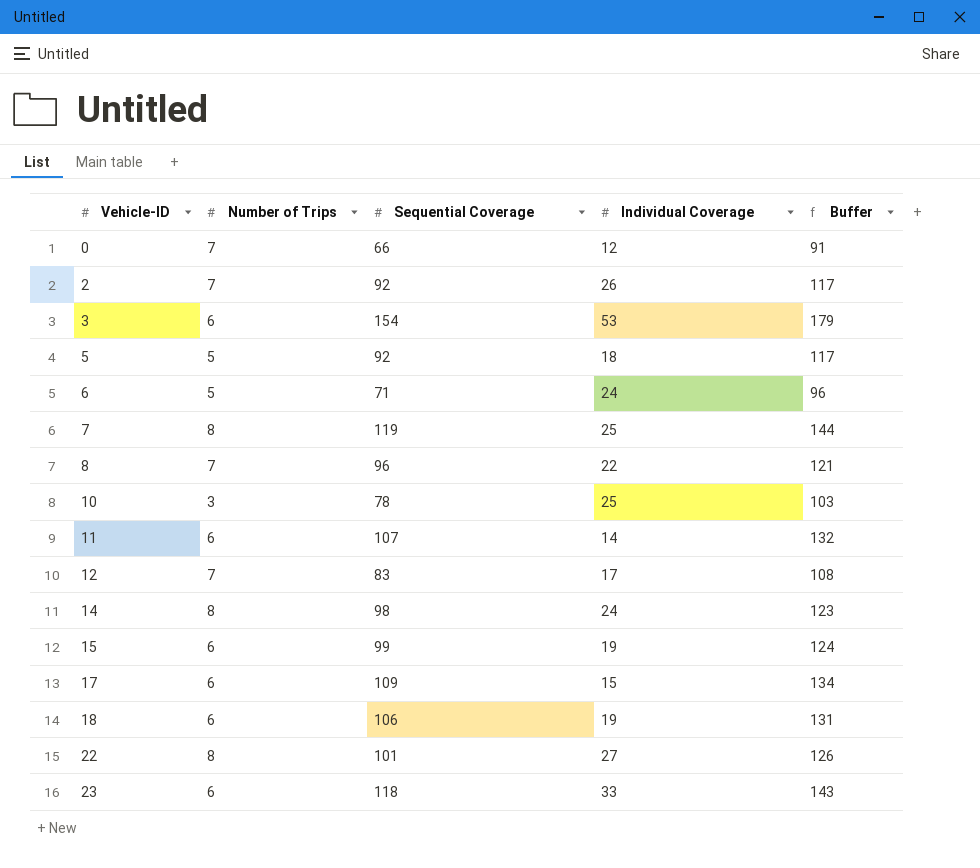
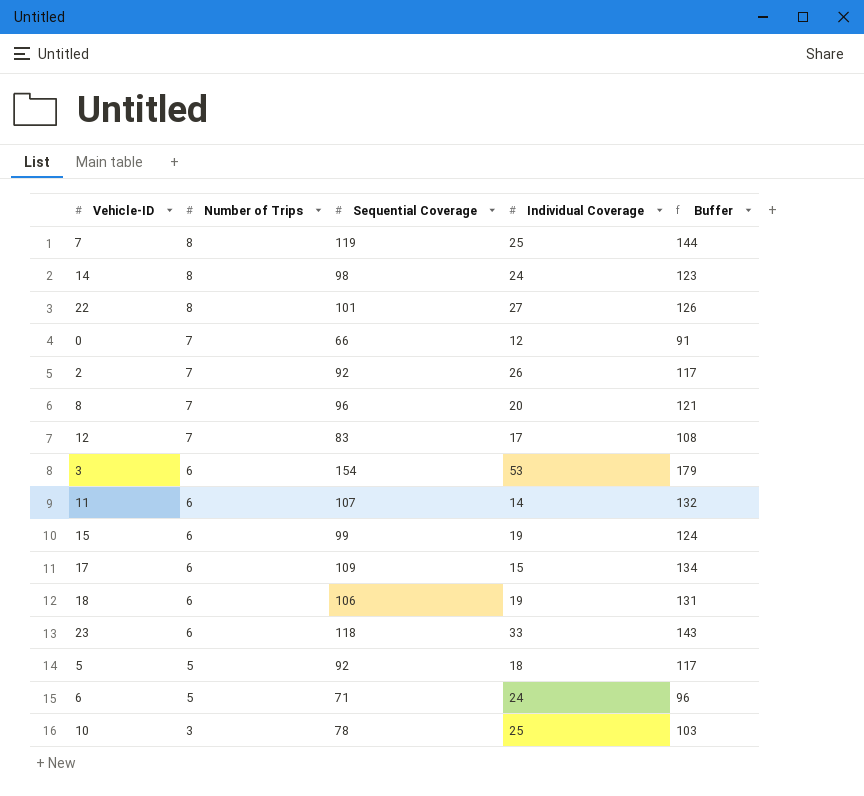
row order: Vehicle-ID ascending -> Number of Trips descending
8 | Individual Coverage: 22 -> 20

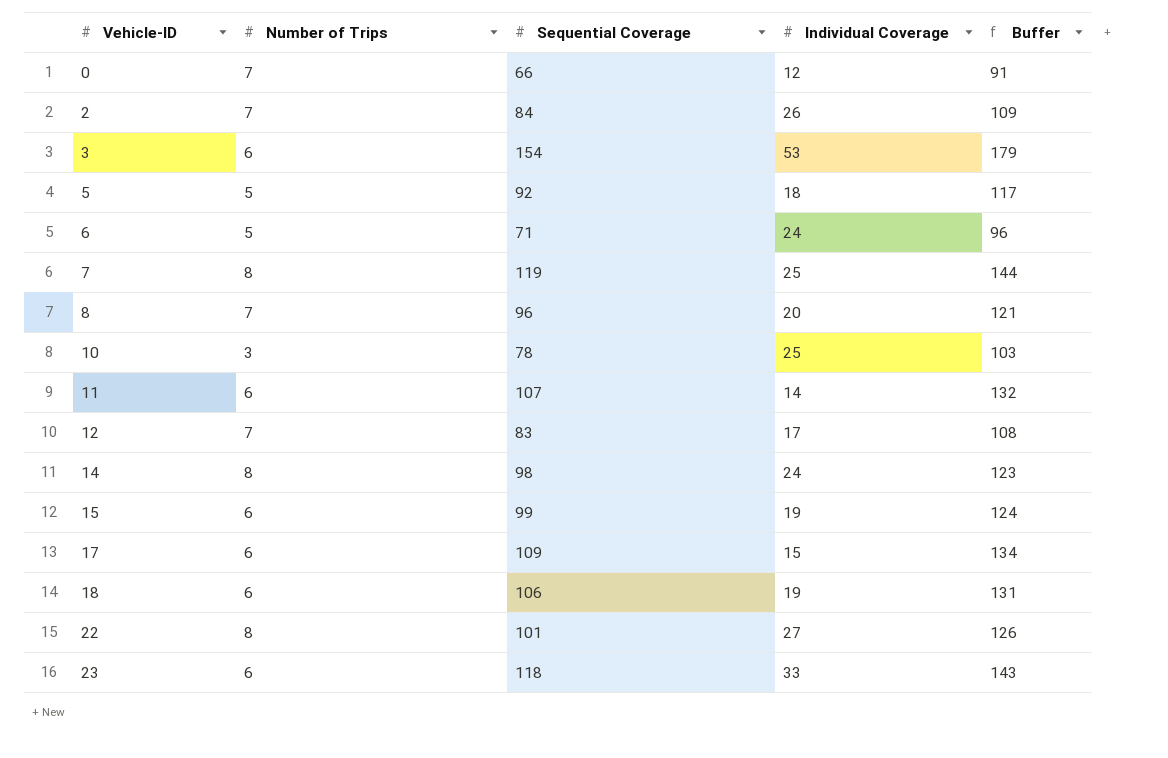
row order: Number of Trips descending -> Vehicle-ID ascending
2 | Sequential Coverage: 92 -> 84
2 | Buffer: 117 -> 109

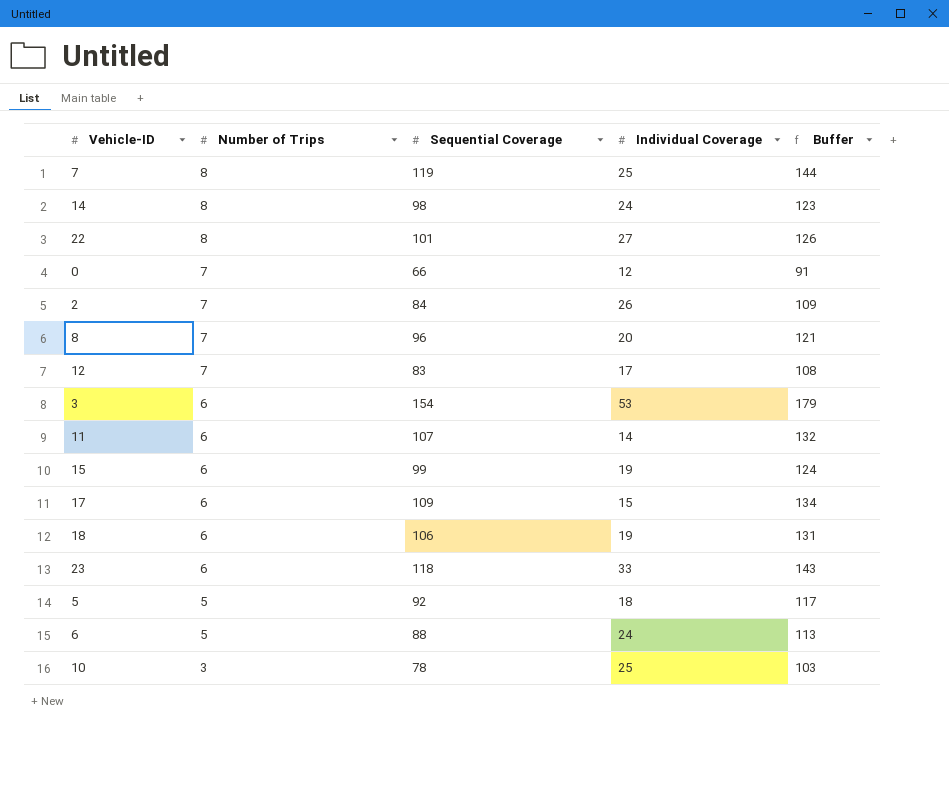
row order: Vehicle-ID ascending -> Number of Trips descending
6 | Sequential Coverage: 71 -> 88
6 | Buffer: 96 -> 113

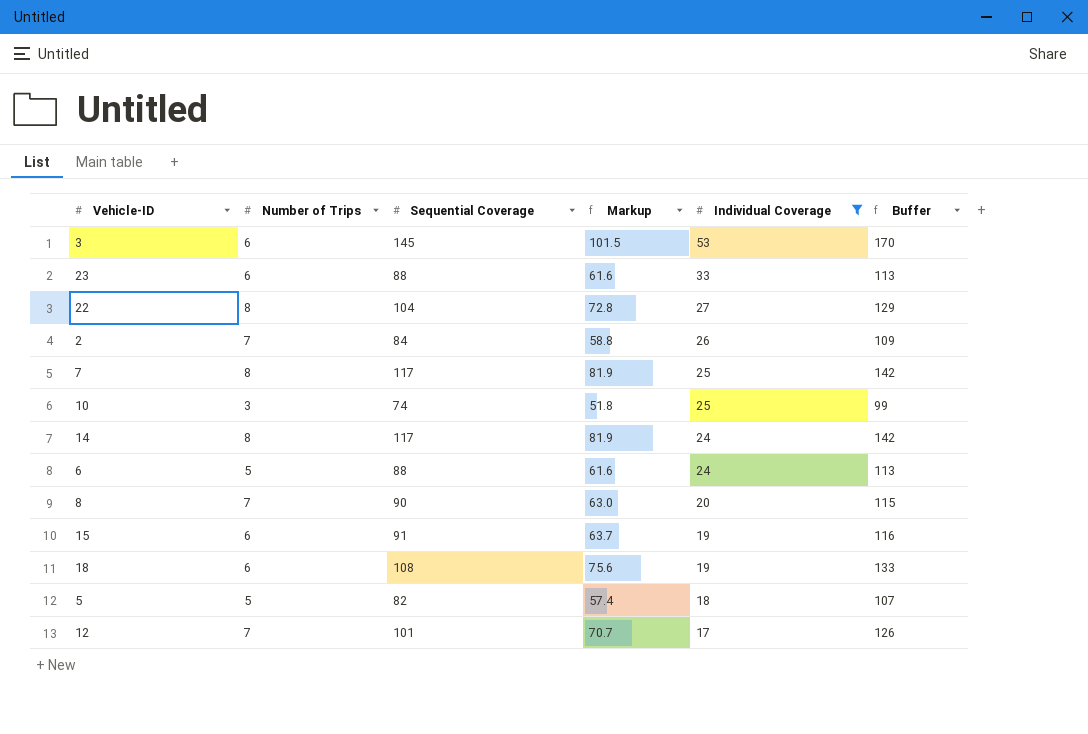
filter: none -> Individual Coverage >= 17
row order: Number of Trips descending -> Individual Coverage descending
column Markup | formula: none -> [Sequential Coverage] * 0.7
3 | Sequential Coverage: 154 -> 145
3 | Buffer: 179 -> 170
23 | Sequential Coverage: 118 -> 88
23 | Buffer: 143 -> 113
22 | Sequential Coverage: 101 -> 104
22 | Buffer: 126 -> 129
7 | Sequential Coverage: 119 -> 117
7 | Buffer: 144 -> 142
10 | Sequential Coverage: 78 -> 74
10 | Buffer: 103 -> 99
14 | Sequential Coverage: 98 -> 117
14 | Buffer: 123 -> 142
8 | Sequential Coverage: 96 -> 90
8 | Buffer: 121 -> 115
15 | Sequential Coverage: 99 -> 91
15 | Buffer: 124 -> 116
18 | Sequential Coverage: 106 -> 108
18 | Buffer: 131 -> 133
5 | Sequential Coverage: 92 -> 82
5 | Buffer: 117 -> 107
12 | Sequential Coverage: 83 -> 101
12 | Buffer: 108 -> 126

